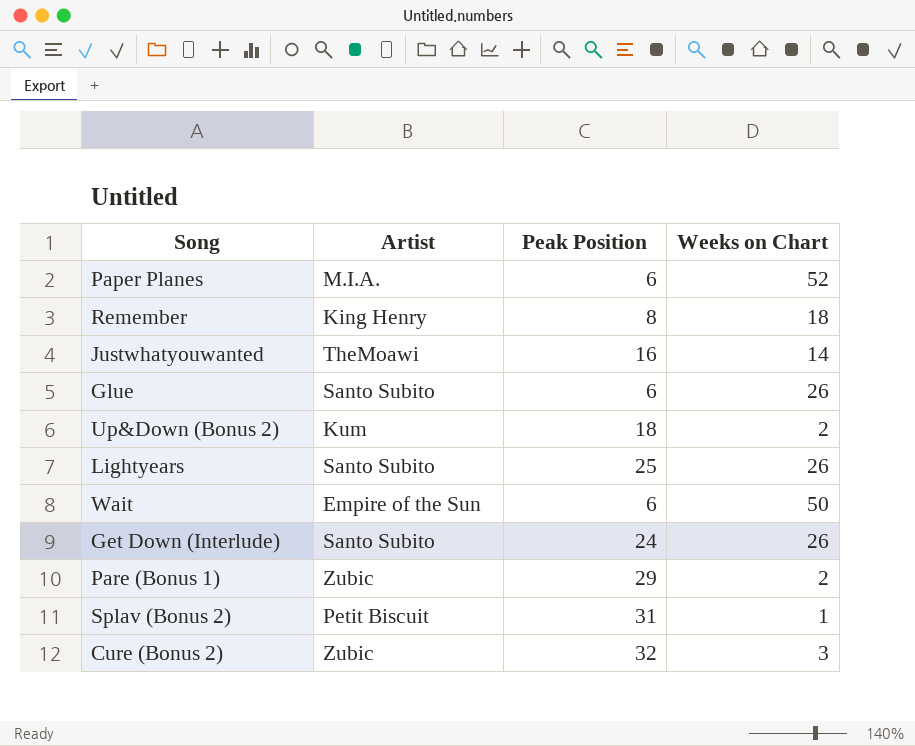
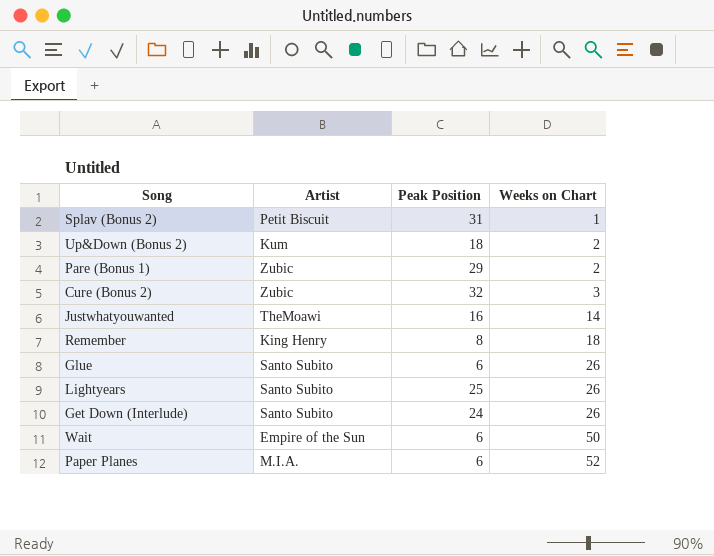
row order: none -> Weeks on Chart ascending

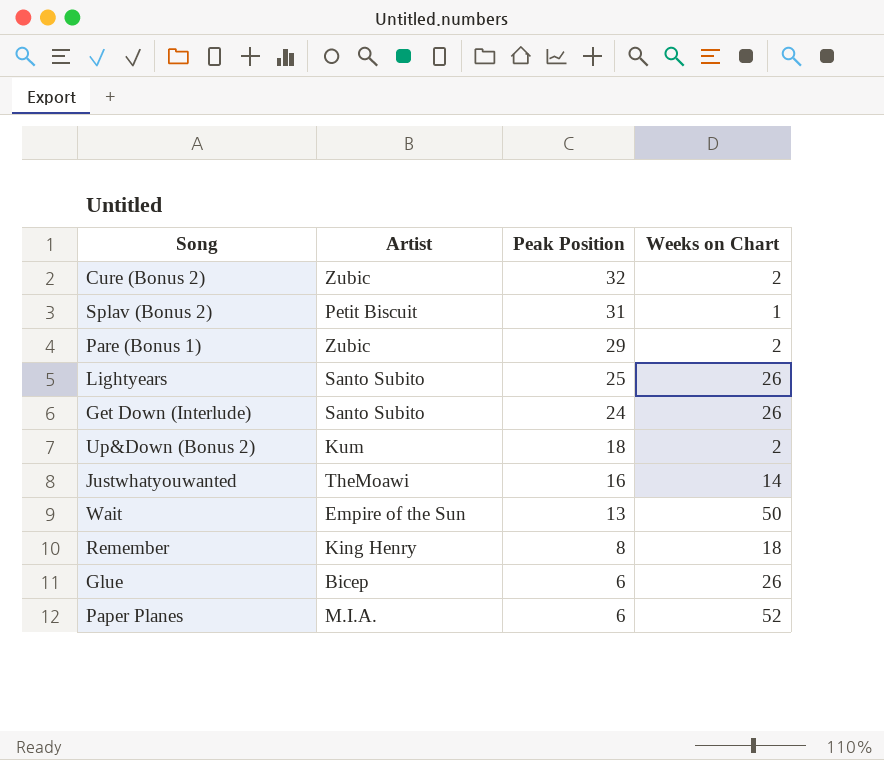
row order: Weeks on Chart ascending -> Peak Position descending
Cure (Bonus 2) | Weeks on Chart: 3 -> 2
Wait | Peak Position: 6 -> 13
Glue | Artist: Santo Subito -> Bicep

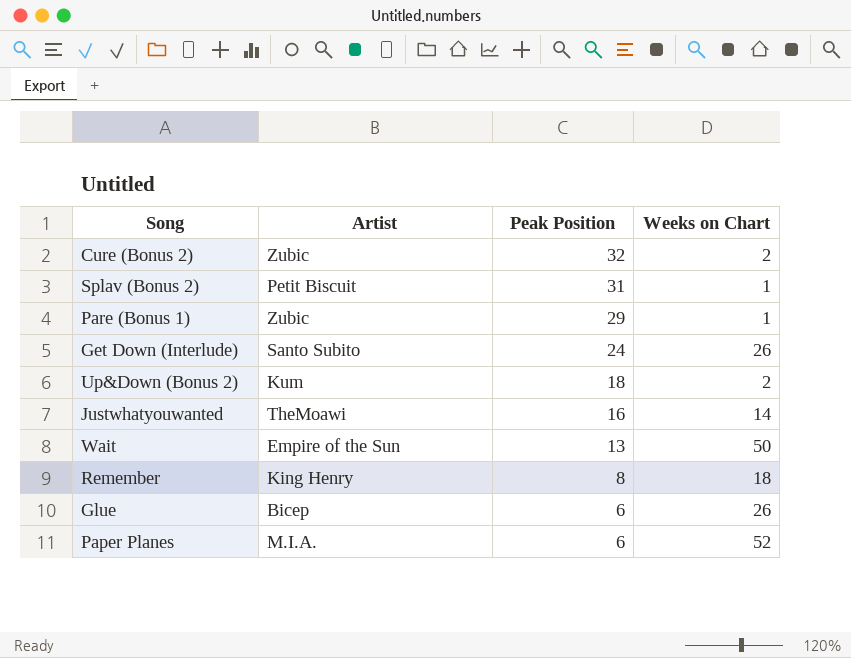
row Lightyears: Santo Subito | 25 | 26 -> none
Pare (Bonus 1) | Weeks on Chart: 2 -> 1

